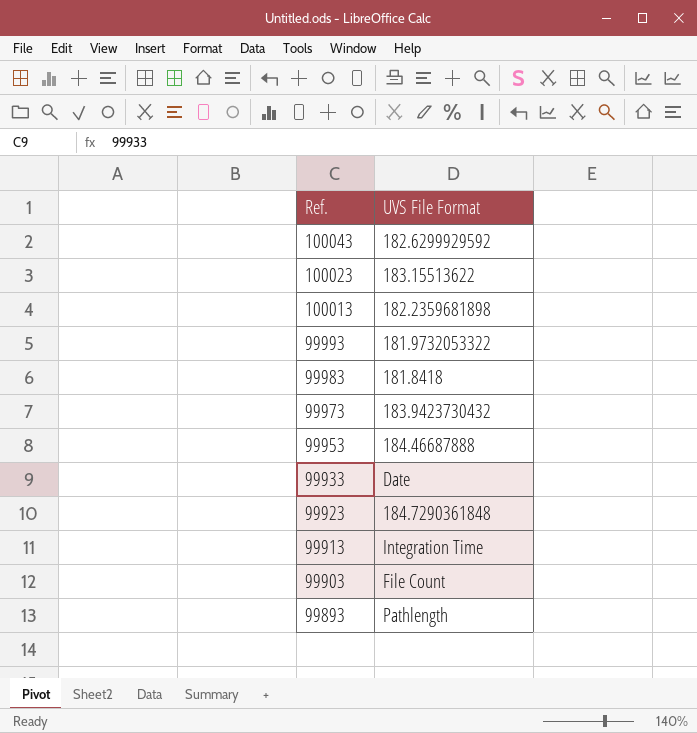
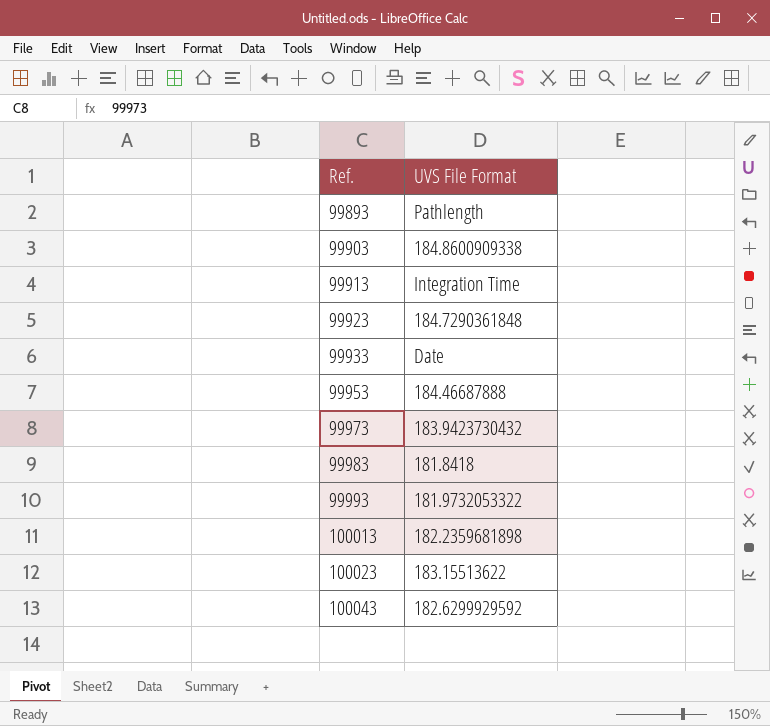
row order: Ref. descending -> Ref. ascending
99903 | UVS File Format: File Count -> 184.8600909338

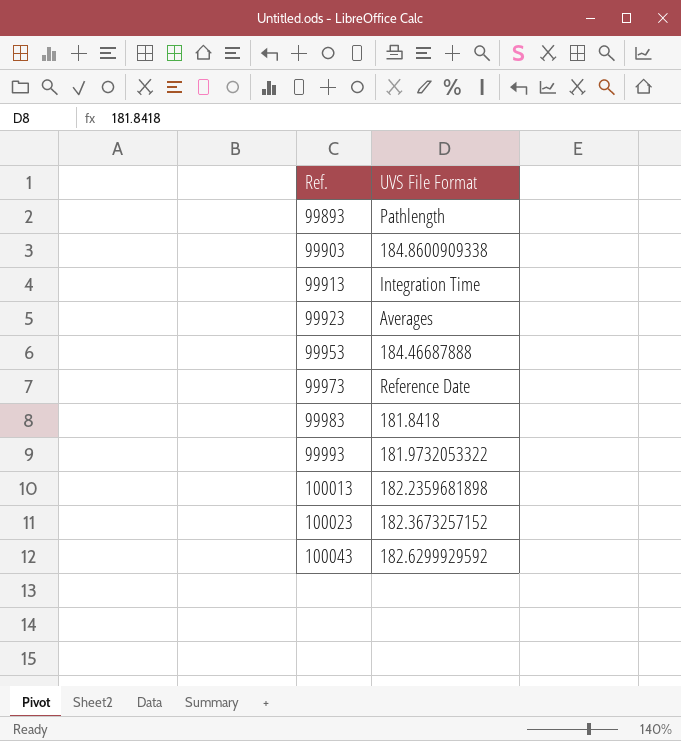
row 99933: Date -> none
99923 | UVS File Format: 184.7290361848 -> Averages
99973 | UVS File Format: 183.9423730432 -> Reference Date
100023 | UVS File Format: 183.15513622 -> 182.3673257152

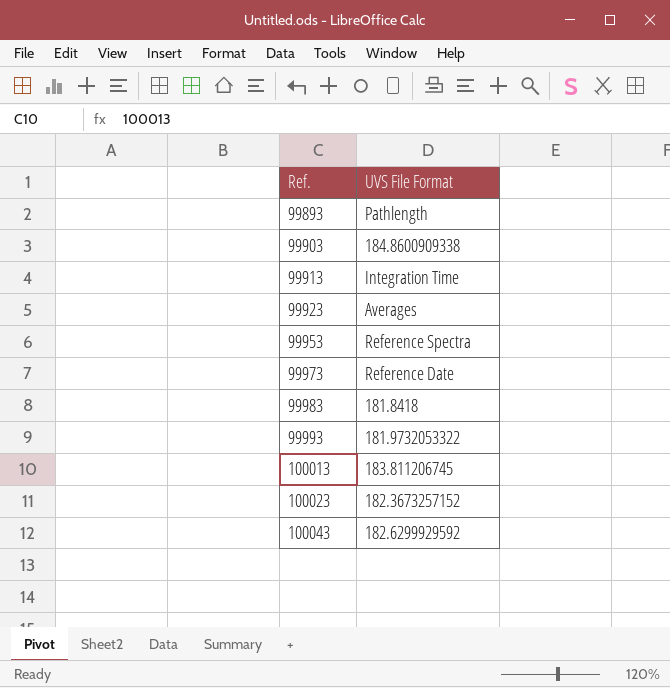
99953 | UVS File Format: 184.46687888 -> Reference Spectra
100013 | UVS File Format: 182.2359681898 -> 183.811206745

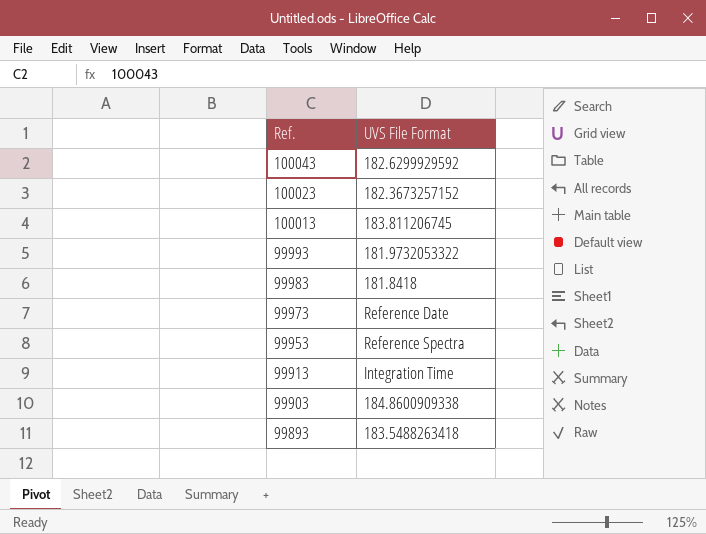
row order: Ref. ascending -> Ref. descending
row 99923: Averages -> none
99893 | UVS File Format: Pathlength -> 183.5488263418

